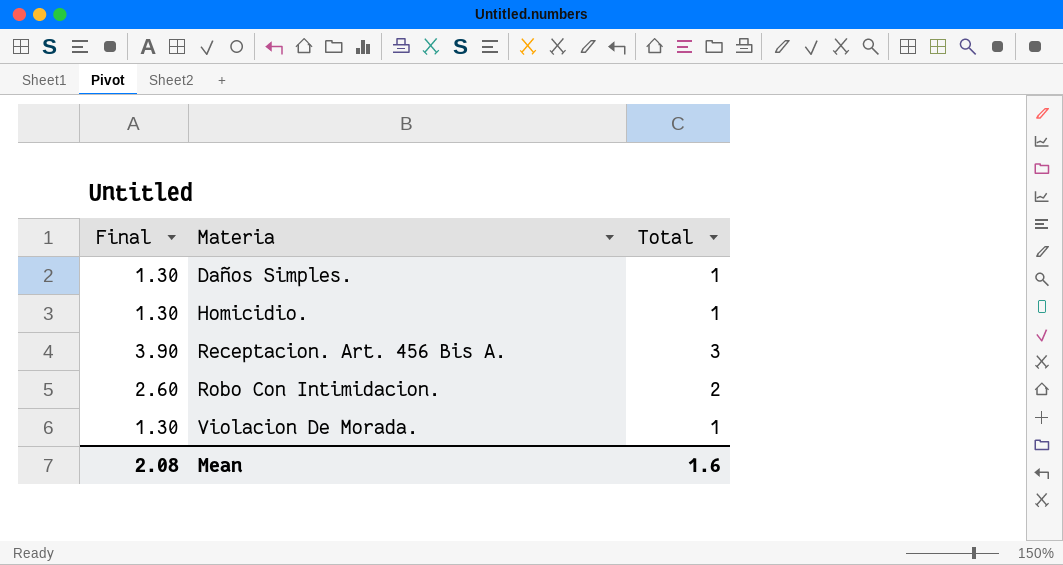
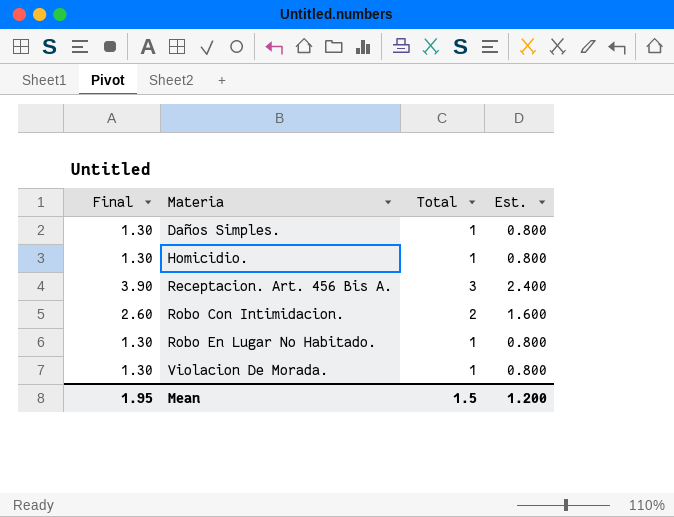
column Est. | formula: none -> [Total] * 0.8
row Robo En Lugar No Habitado.: none -> 1.30 | 1 | 0.800
Mean | Final: 2.08 -> 1.95
Mean | Total: 1.6 -> 1.5

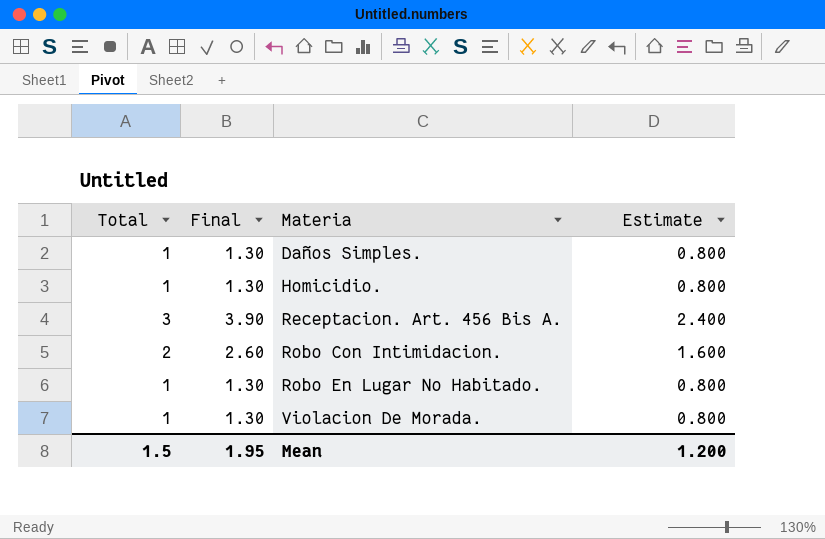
column Total | position: 3 -> 1
column name: Est. -> Estimate

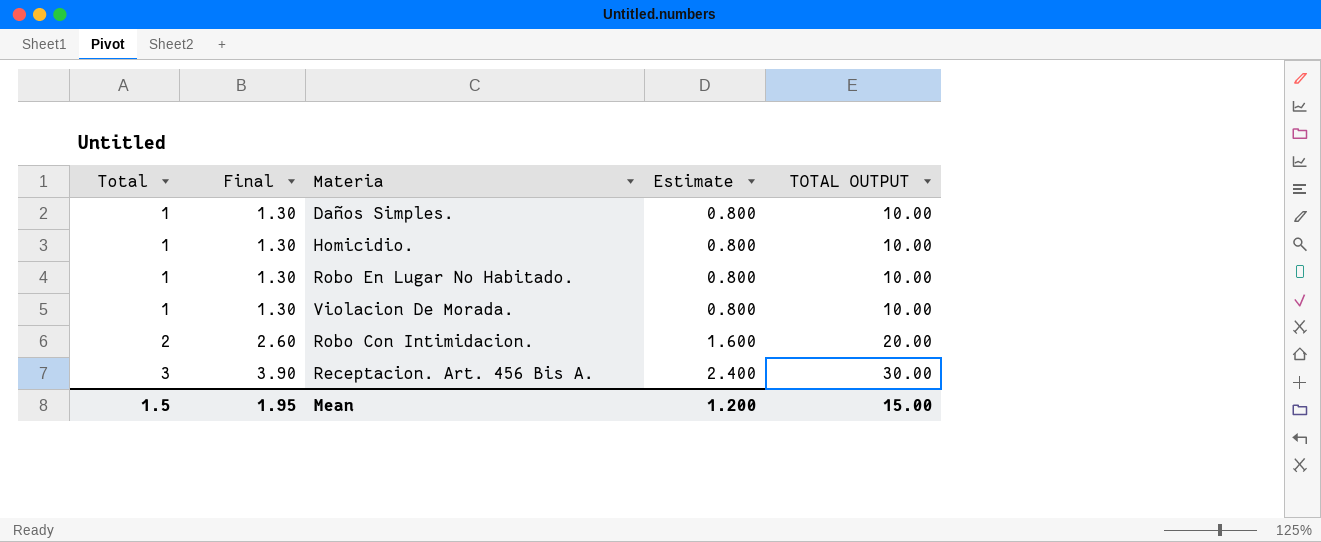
row order: Materia ascending -> Total ascending
column TOTAL OUTPUT | formula: none -> [Total] * 10

